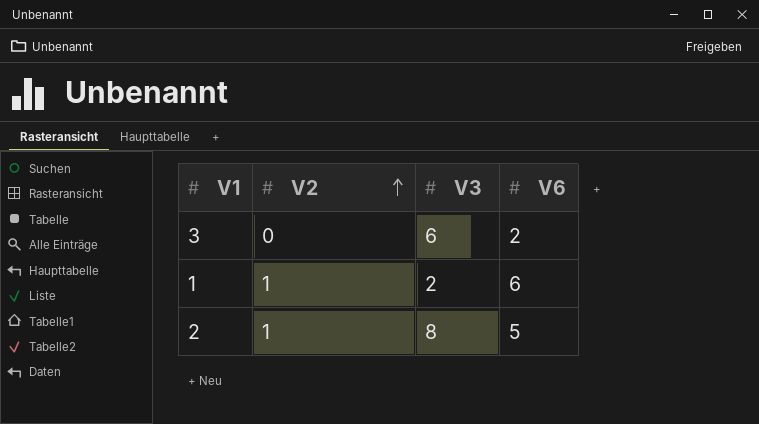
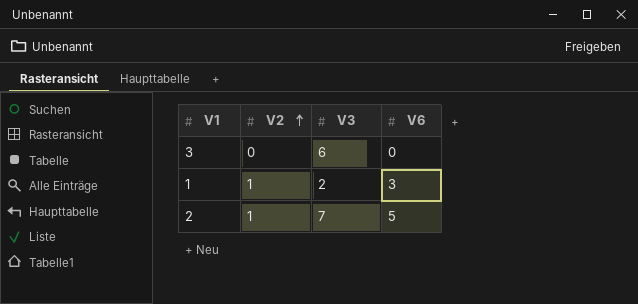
3 | V6: 2 -> 0
1 | V6: 6 -> 3
2 | V3: 8 -> 7

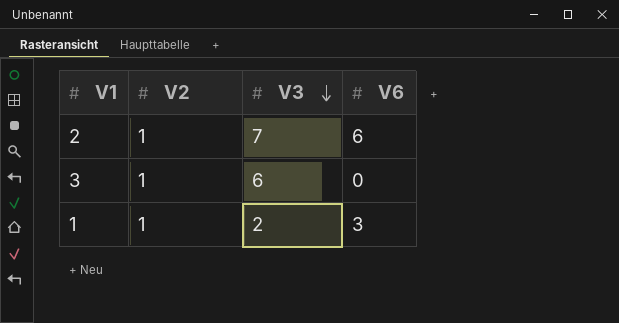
row order: V2 ascending -> V3 descending
2 | V6: 5 -> 6
3 | V2: 0 -> 1

